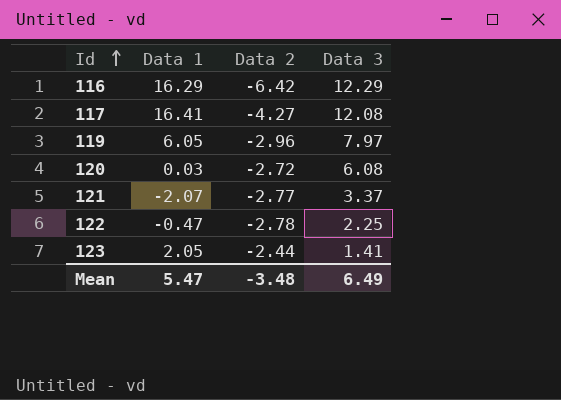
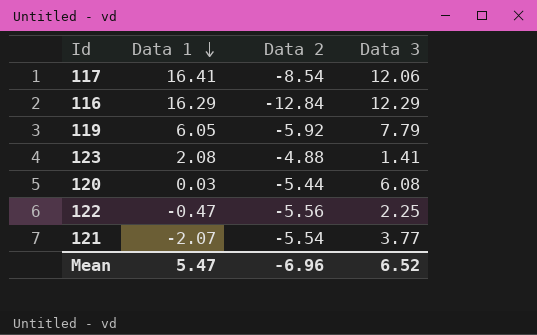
row order: Id ascending -> Data 1 descending
117 | Data 2: -4.27 -> -8.54
117 | Data 3: 12.08 -> 12.06
116 | Data 2: -6.42 -> -12.84
119 | Data 2: -2.96 -> -5.92
119 | Data 3: 7.97 -> 7.79
123 | Data 1: 2.05 -> 2.08
123 | Data 2: -2.44 -> -4.88
120 | Data 2: -2.72 -> -5.44
122 | Data 2: -2.78 -> -5.56
121 | Data 2: -2.77 -> -5.54
121 | Data 3: 3.37 -> 3.77
Mean | Data 2: -3.48 -> -6.96
Mean | Data 3: 6.49 -> 6.52

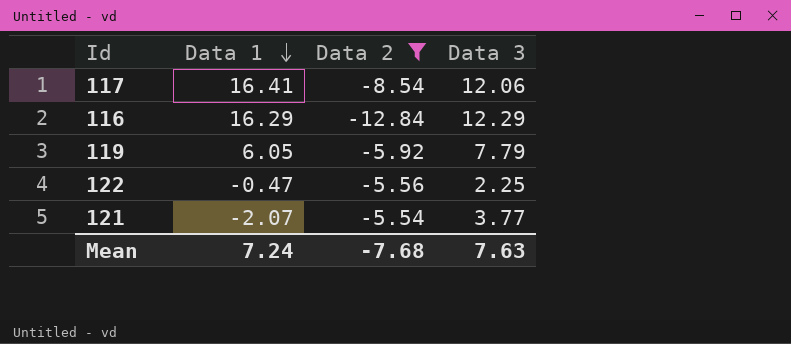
filter: none -> Data 2 <= -5.54
Mean | Data 1: 5.47 -> 7.24
Mean | Data 2: -6.96 -> -7.68
Mean | Data 3: 6.52 -> 7.63

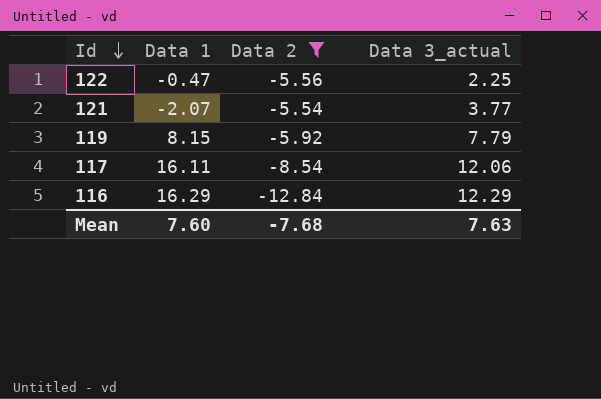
row order: Data 1 descending -> Id descending
column name: Data 3 -> Data 3_actual
119 | Data 1: 6.05 -> 8.15
117 | Data 1: 16.41 -> 16.11
Mean | Data 1: 7.24 -> 7.60

